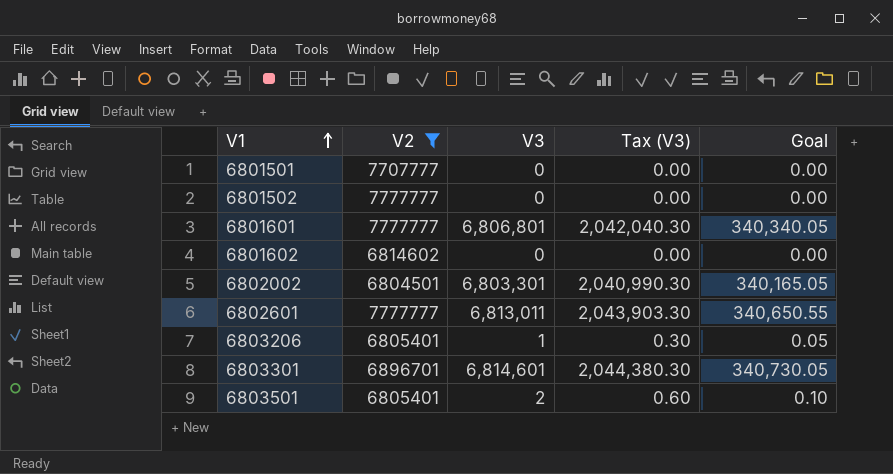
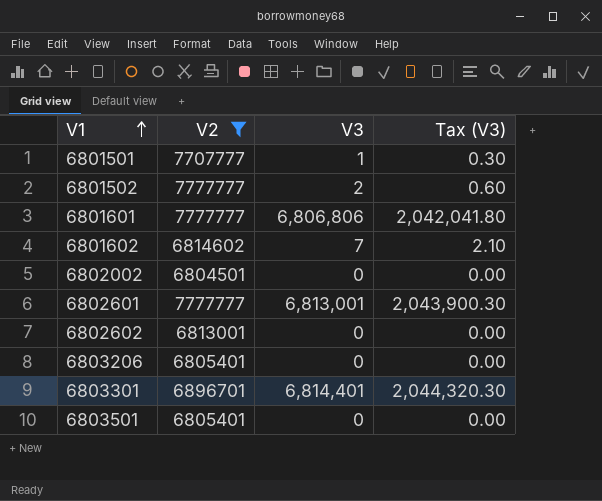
column Goal | formula: [V3] * 0.05 -> none
6801501 | V3: 0 -> 1
6801501 | Tax (V3): 0.00 -> 0.30
6801502 | V3: 0 -> 2
6801502 | Tax (V3): 0.00 -> 0.60
6801601 | V3: 6,806,801 -> 6,806,806
6801601 | Tax (V3): 2,042,040.30 -> 2,042,041.80
6801602 | V3: 0 -> 7
6801602 | Tax (V3): 0.00 -> 2.10
6802002 | V3: 6,803,301 -> 0
6802002 | Tax (V3): 2,040,990.30 -> 0.00
6802601 | V3: 6,813,011 -> 6,813,001
6802601 | Tax (V3): 2,043,903.30 -> 2,043,900.30
row 6802602: none -> 6813001 | 0 | 0.00
6803206 | V3: 1 -> 0
6803206 | Tax (V3): 0.30 -> 0.00
6803301 | V3: 6,814,601 -> 6,814,401
6803301 | Tax (V3): 2,044,380.30 -> 2,044,320.30
6803501 | V3: 2 -> 0
6803501 | Tax (V3): 0.60 -> 0.00

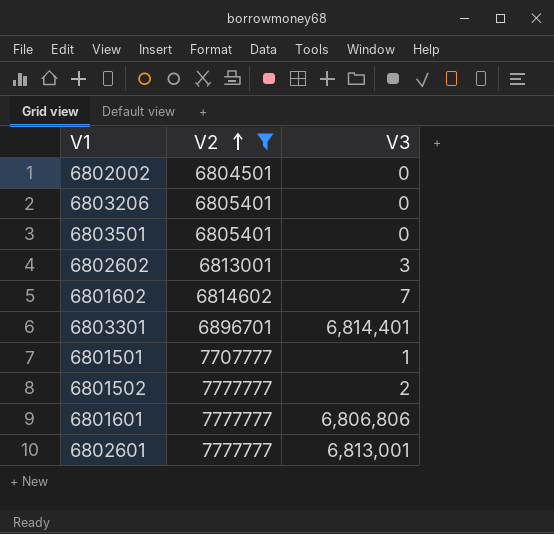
row order: V1 ascending -> V2 ascending
column Tax (V3) | formula: [V3] * 0.3 -> none
6802602 | V3: 0 -> 3

